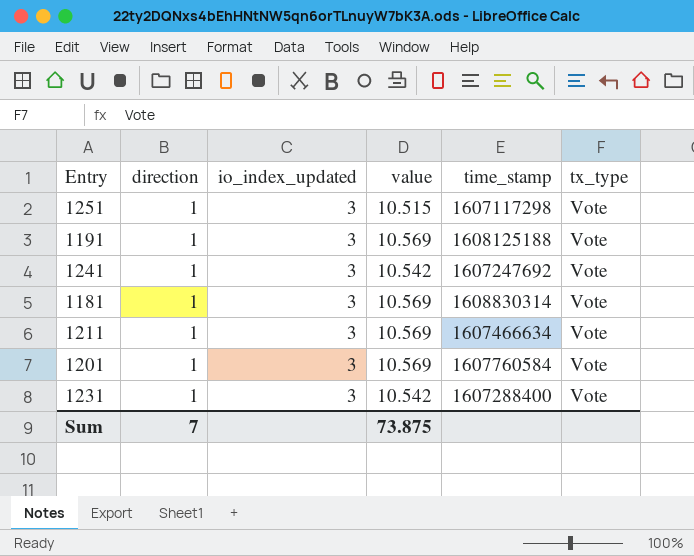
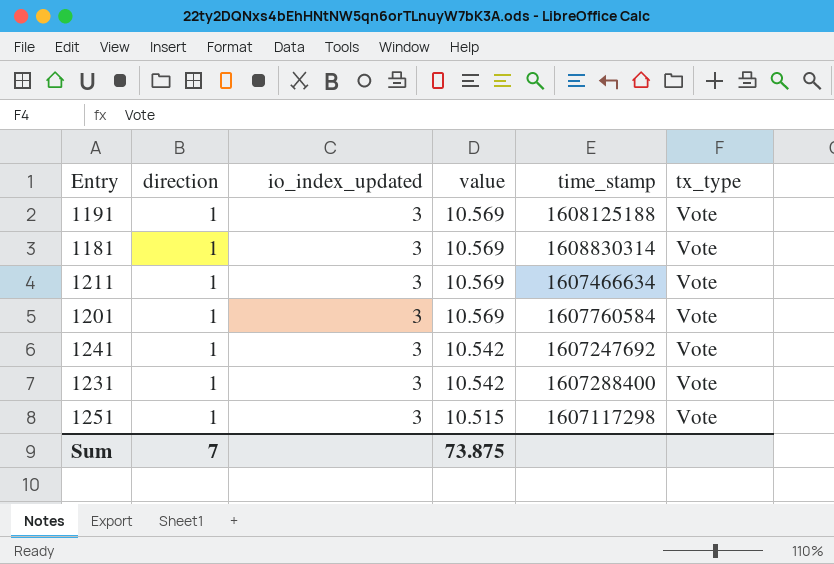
row order: none -> value descending

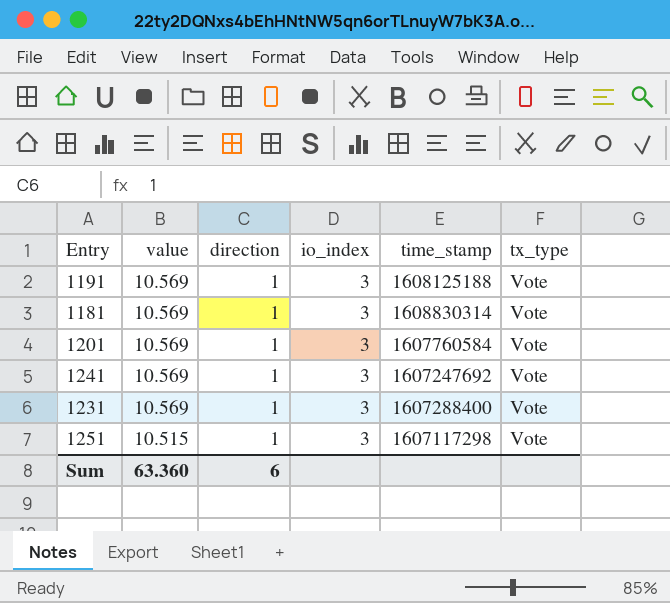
column value | position: 4 -> 2
column name: io_index_updated -> io_index
row 1211: 1 | 3 | 10.569 | 1607466634 | Vote -> none
1241 | value: 10.542 -> 10.569
1231 | value: 10.542 -> 10.569
Sum | value: 73.875 -> 63.360
Sum | direction: 7 -> 6

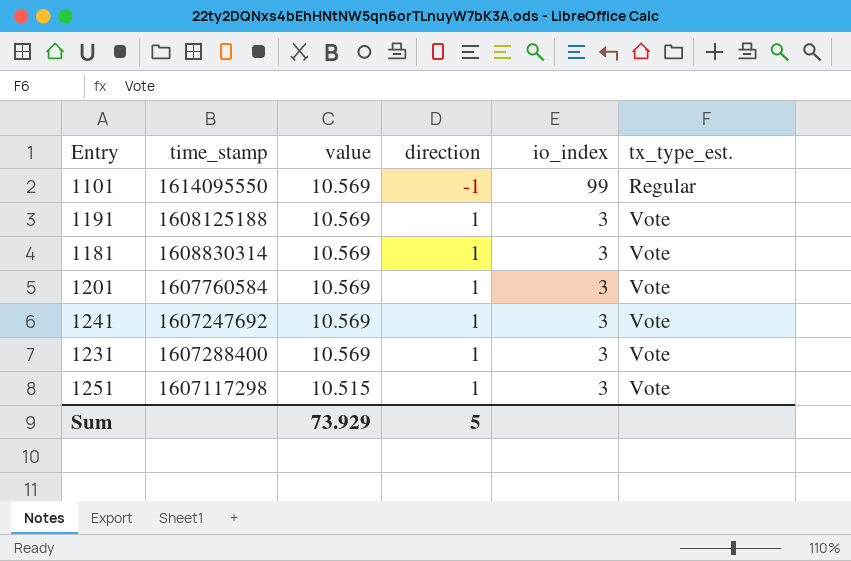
column time_stamp | position: 5 -> 2
column name: tx_type -> tx_type_est.
row 1101: none -> 1614095550 | 10.569 | -1 | 99 | Regular
Sum | value: 63.360 -> 73.929
Sum | direction: 6 -> 5

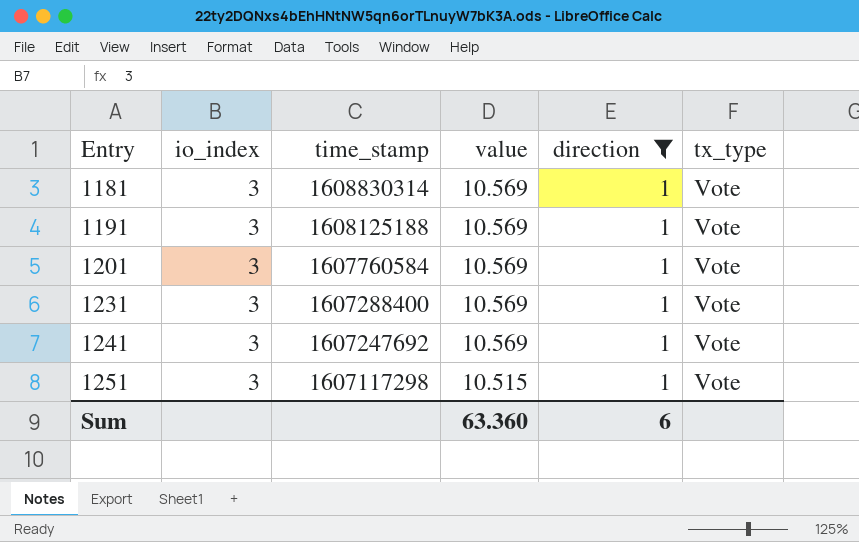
filter: none -> direction = 1
row order: value descending -> Entry ascending
column io_index | position: 5 -> 2
column name: tx_type_est. -> tx_type
Sum | value: 73.929 -> 63.360
Sum | direction: 5 -> 6

